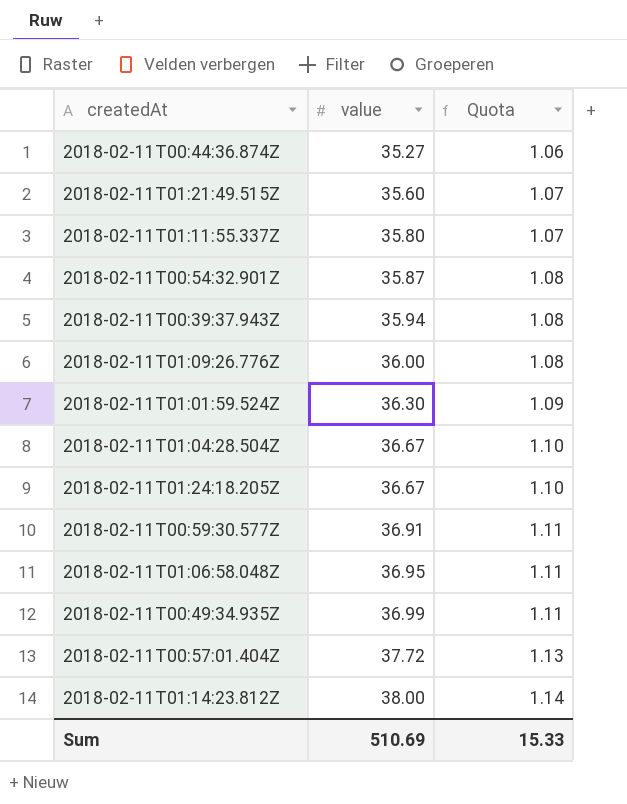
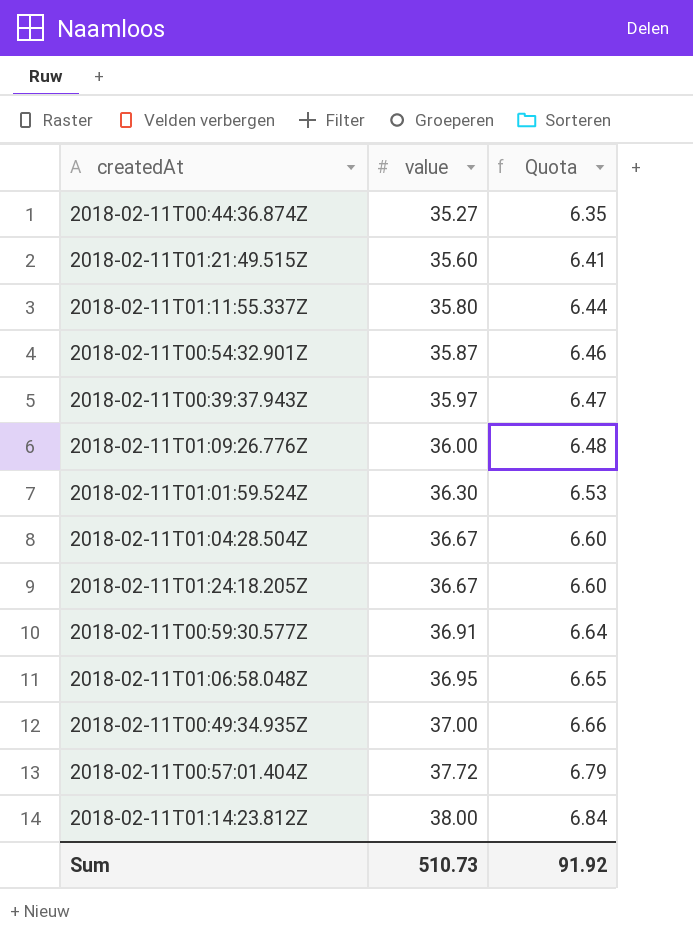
column Quota | formula: [value] * 0.03 -> [value] * 0.18
2018-02-11T00:39:37.943Z | value: 35.94 -> 35.97
2018-02-11T00:49:34.935Z | value: 36.99 -> 37.00
Sum | value: 510.69 -> 510.73
Sum | Quota: 15.33 -> 91.92

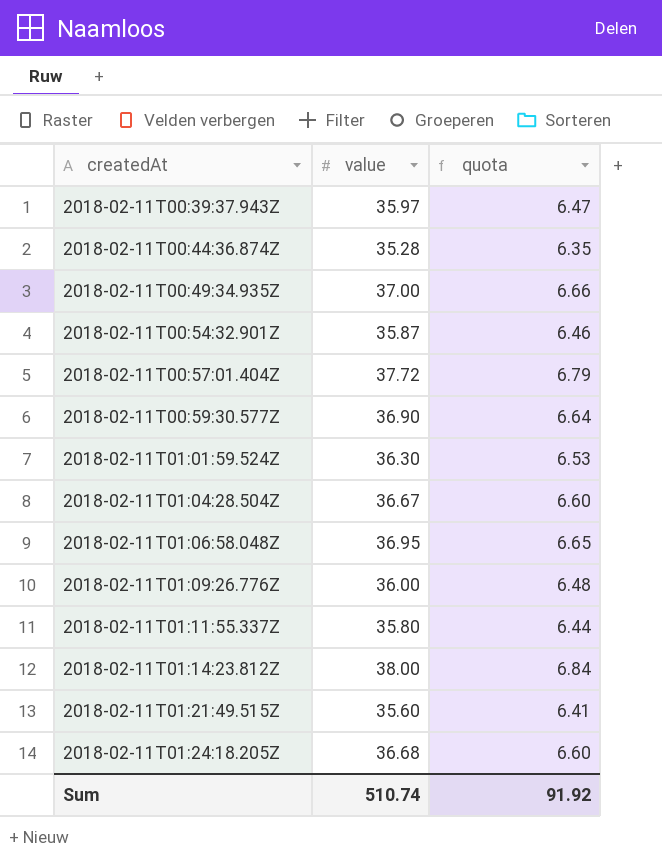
row order: value ascending -> createdAt ascending
column name: Quota -> quota
2018-02-11T00:44:36.874Z | value: 35.27 -> 35.28
2018-02-11T00:59:30.577Z | value: 36.91 -> 36.90
2018-02-11T01:24:18.205Z | value: 36.67 -> 36.68
Sum | value: 510.73 -> 510.74

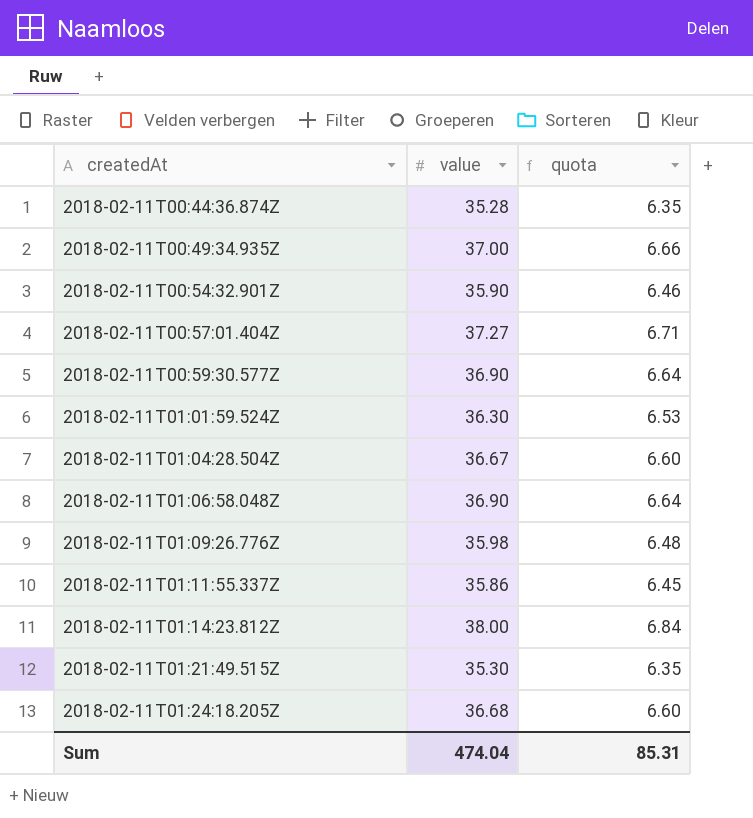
row 2018-02-11T00:39:37.943Z: 35.97 | 6.47 -> none
2018-02-11T00:54:32.901Z | value: 35.87 -> 35.90
2018-02-11T00:57:01.404Z | value: 37.72 -> 37.27
2018-02-11T00:57:01.404Z | quota: 6.79 -> 6.71
2018-02-11T01:06:58.048Z | value: 36.95 -> 36.90
2018-02-11T01:06:58.048Z | quota: 6.65 -> 6.64
2018-02-11T01:09:26.776Z | value: 36.00 -> 35.98
2018-02-11T01:11:55.337Z | value: 35.80 -> 35.86
2018-02-11T01:11:55.337Z | quota: 6.44 -> 6.45
2018-02-11T01:21:49.515Z | value: 35.60 -> 35.30
2018-02-11T01:21:49.515Z | quota: 6.41 -> 6.35
Sum | value: 510.74 -> 474.04
Sum | quota: 91.92 -> 85.31

